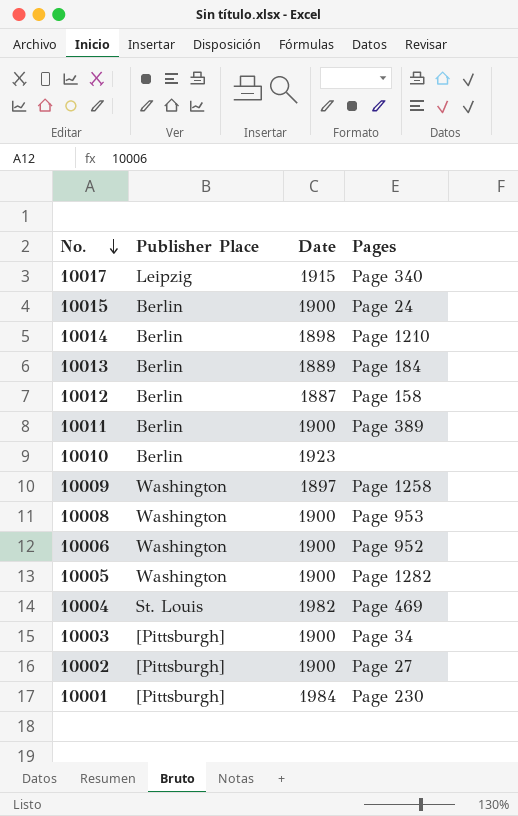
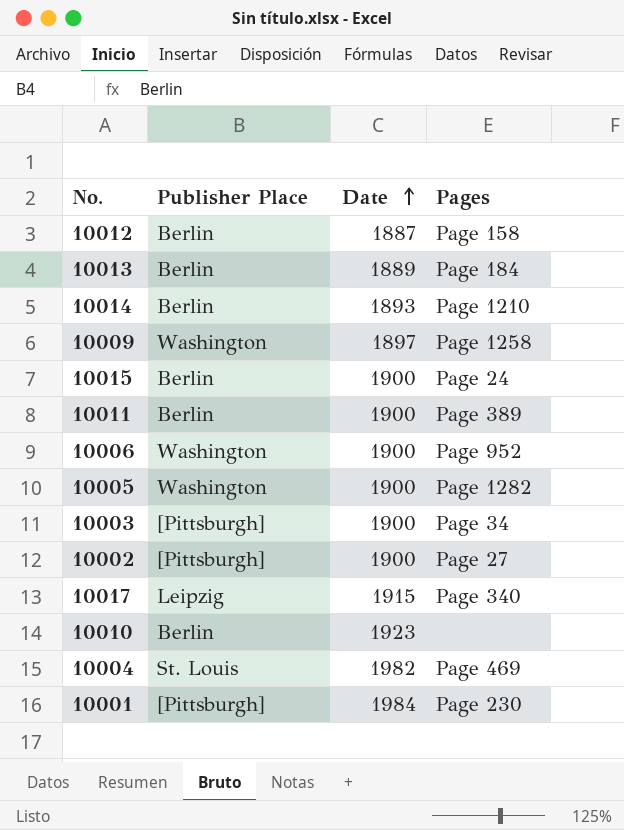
row order: No. descending -> Date ascending
row 10008: Washington | 1900 | Page 953 -> none
10014 | Date: 1898 -> 1893

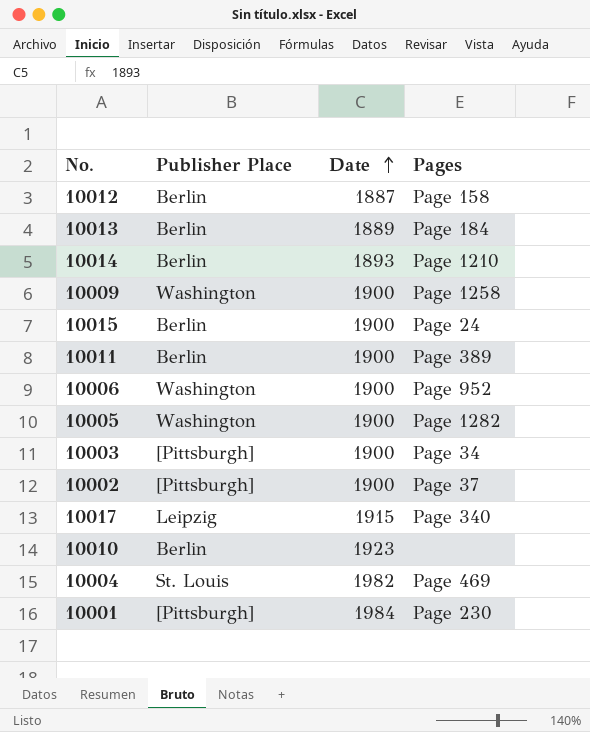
10009 | Date: 1897 -> 1900
10002 | Pages: Page 27 -> Page 37

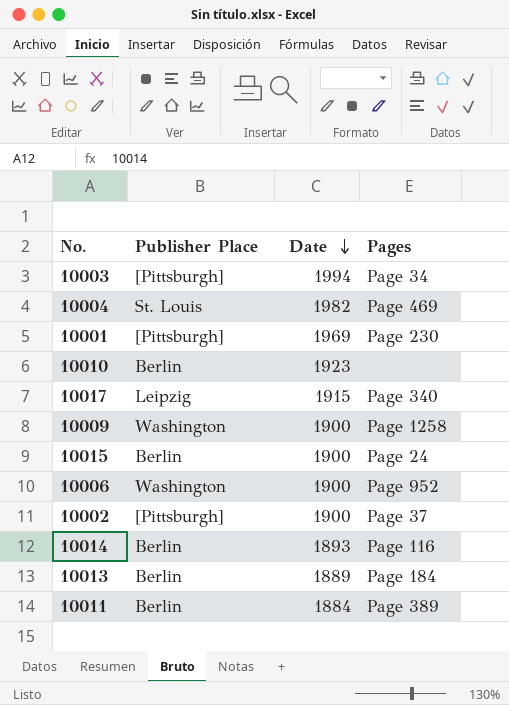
row order: Date ascending -> Date descending
row 10012: Berlin | 1887 | Page 158 -> none
row 10005: Washington | 1900 | Page 1282 -> none
10003 | Date: 1900 -> 1994
10001 | Date: 1984 -> 1969
10014 | Pages: Page 1210 -> Page 116
10011 | Date: 1900 -> 1884

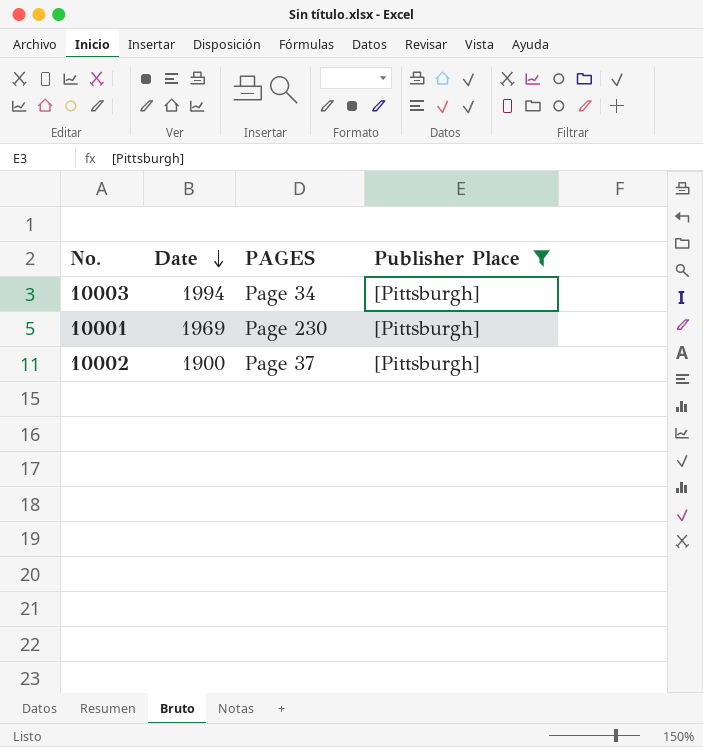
filter: none -> Publisher Place = [Pittsburgh]
column name: Pages -> PAGES
column Publisher Place | position: 2 -> 4

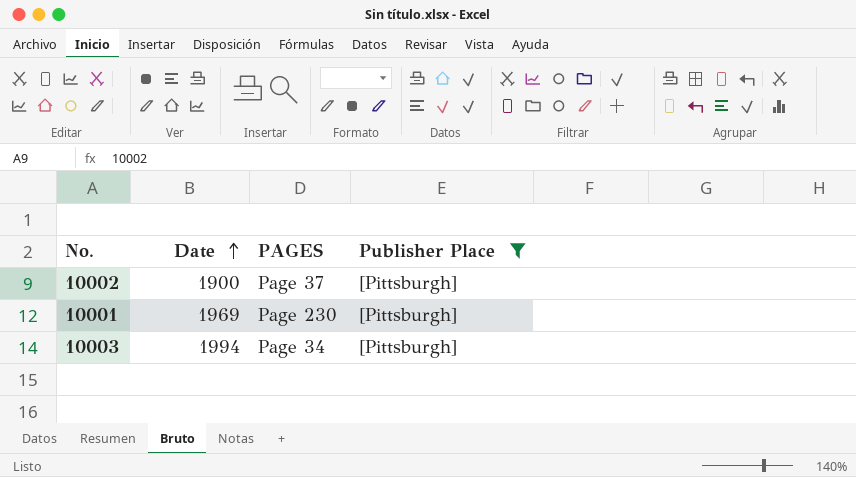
row order: Date descending -> Date ascending

